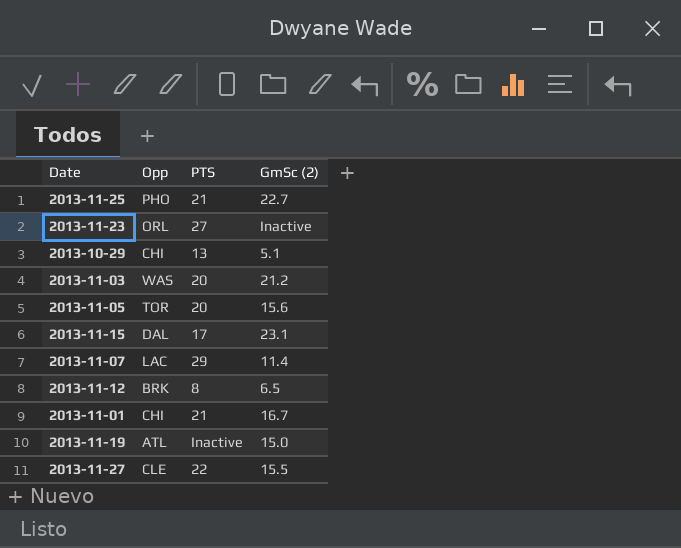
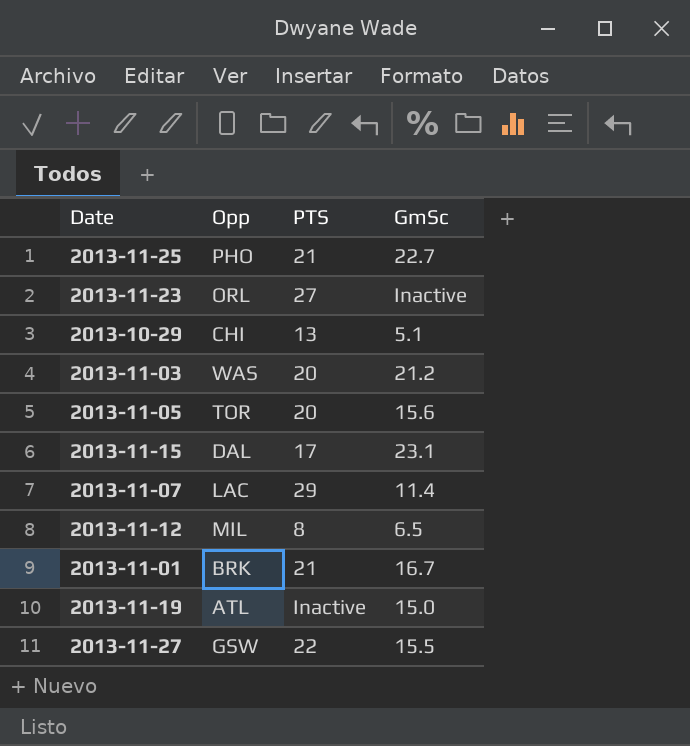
column name: GmSc (2) -> GmSc
2013-11-12 | Opp: BRK -> MIL
2013-11-01 | Opp: CHI -> BRK
2013-11-27 | Opp: CLE -> GSW

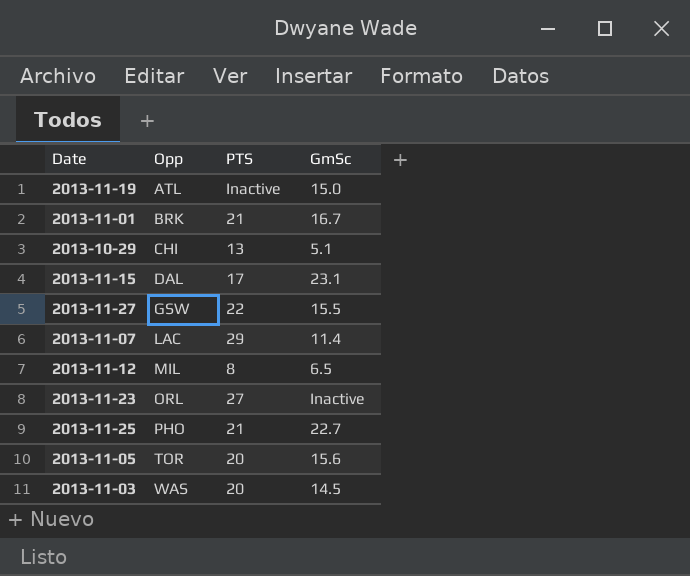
row order: none -> Opp ascending
2013-11-03 | GmSc: 21.2 -> 14.5

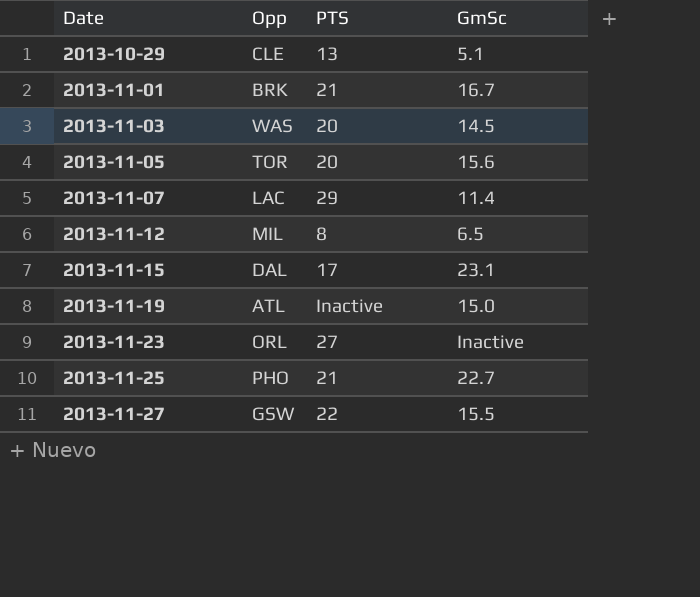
row order: Opp ascending -> Date ascending
2013-10-29 | Opp: CHI -> CLE

